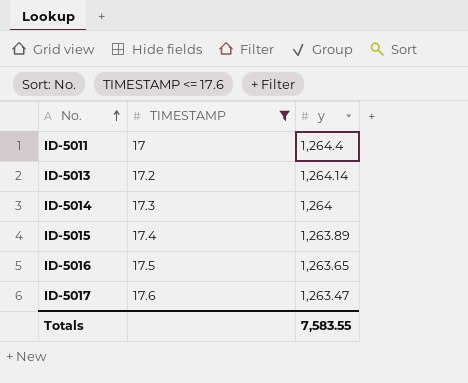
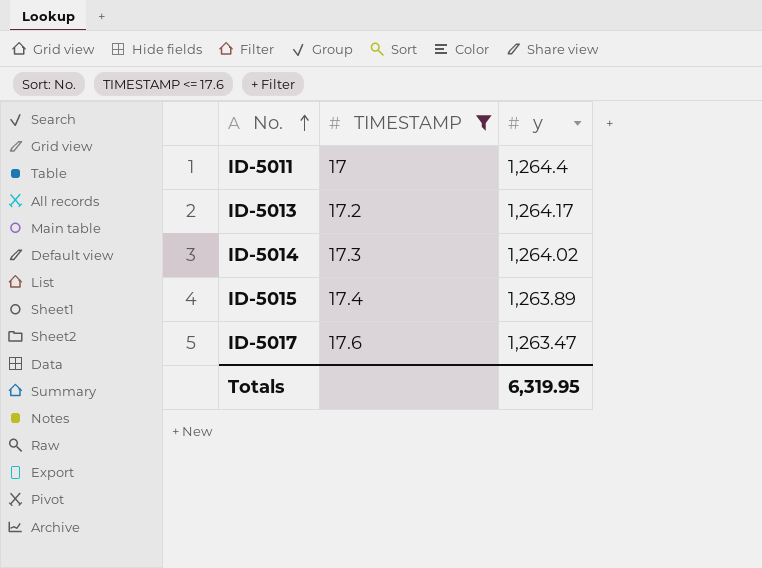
row ID-5016: 17.5 | 1,263.65 -> none
ID-5013 | y: 1,264.14 -> 1,264.17
ID-5014 | y: 1,264 -> 1,264.02
Totals | y: 7,583.55 -> 6,319.95

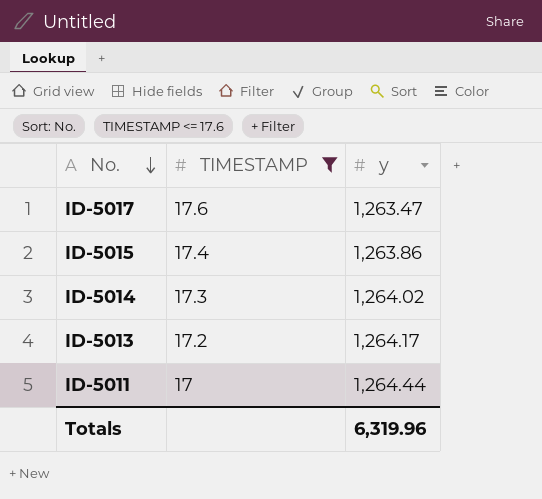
row order: No. ascending -> No. descending
ID-5015 | y: 1,263.89 -> 1,263.86
ID-5011 | y: 1,264.4 -> 1,264.44
Totals | y: 6,319.95 -> 6,319.96

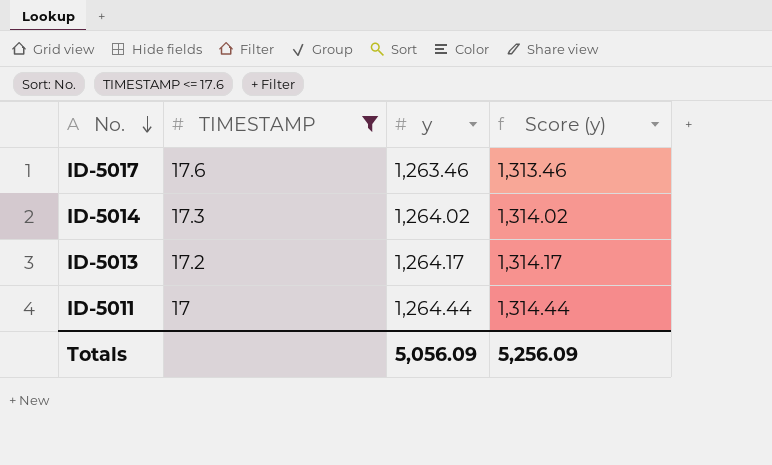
column Score (y) | formula: none -> [y] + 50
row ID-5015: 17.4 | 1,263.86 -> none
ID-5017 | y: 1,263.47 -> 1,263.46
Totals | y: 6,319.96 -> 5,056.09

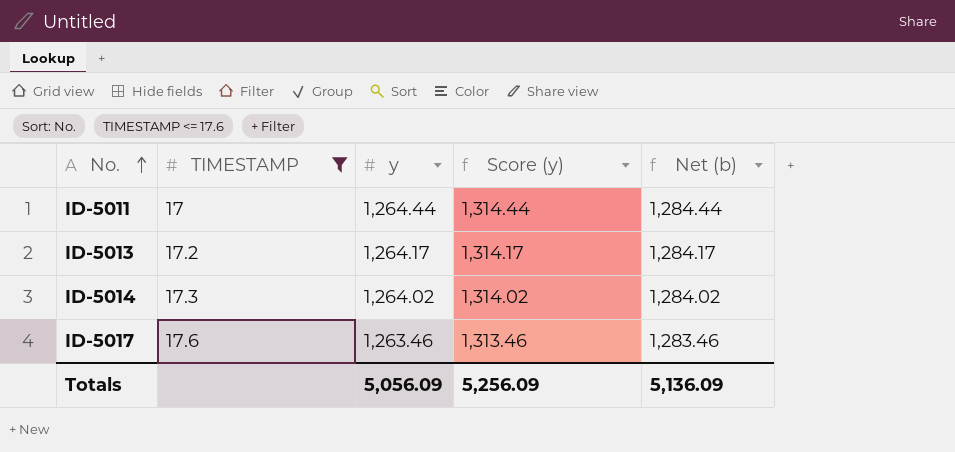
row order: No. descending -> No. ascending
column Net (b) | formula: none -> [y] + 20

